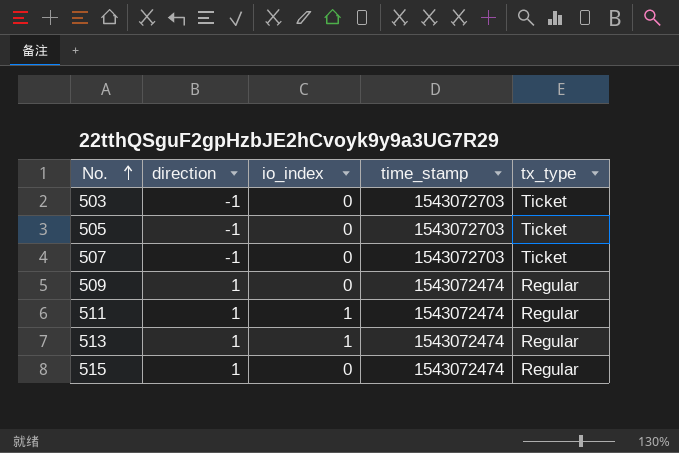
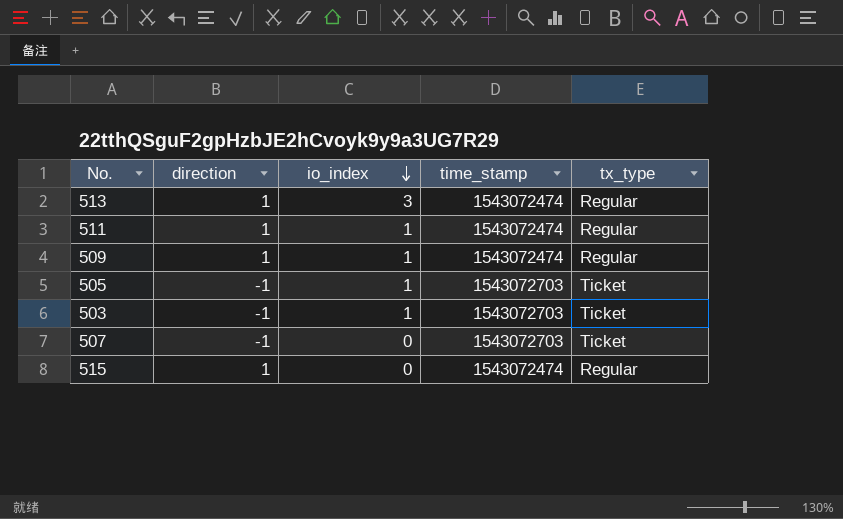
row order: No. ascending -> io_index descending
513 | io_index: 1 -> 3
509 | io_index: 0 -> 1
505 | io_index: 0 -> 1
503 | io_index: 0 -> 1

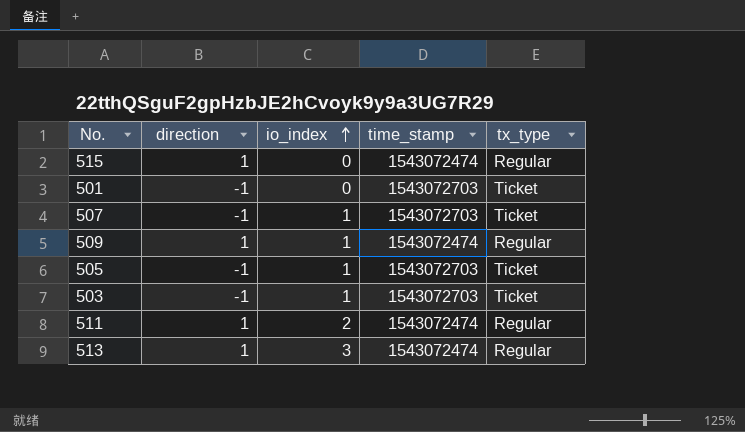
row order: io_index descending -> io_index ascending
row 501: none -> -1 | 0 | 1543072703 | Ticket
507 | io_index: 0 -> 1
511 | io_index: 1 -> 2

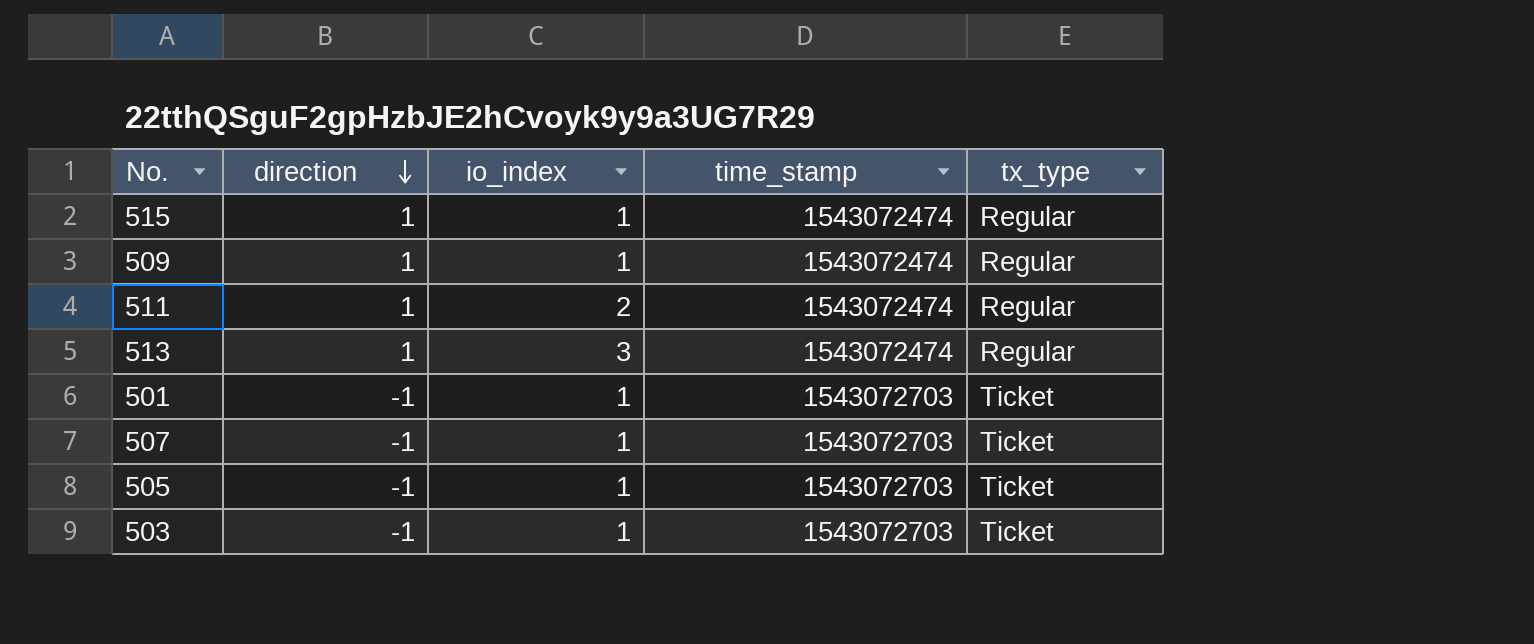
row order: io_index ascending -> direction descending
515 | io_index: 0 -> 1
501 | io_index: 0 -> 1

